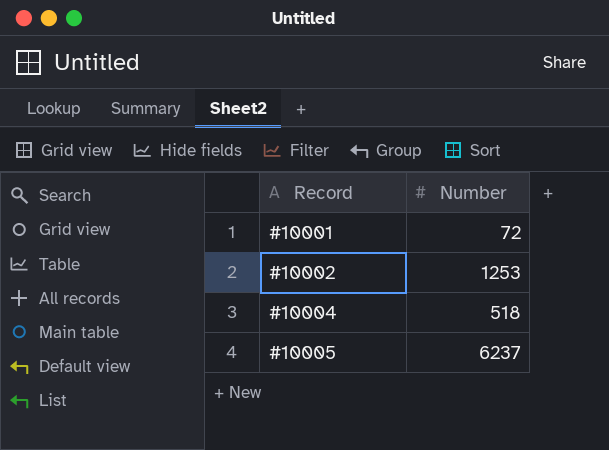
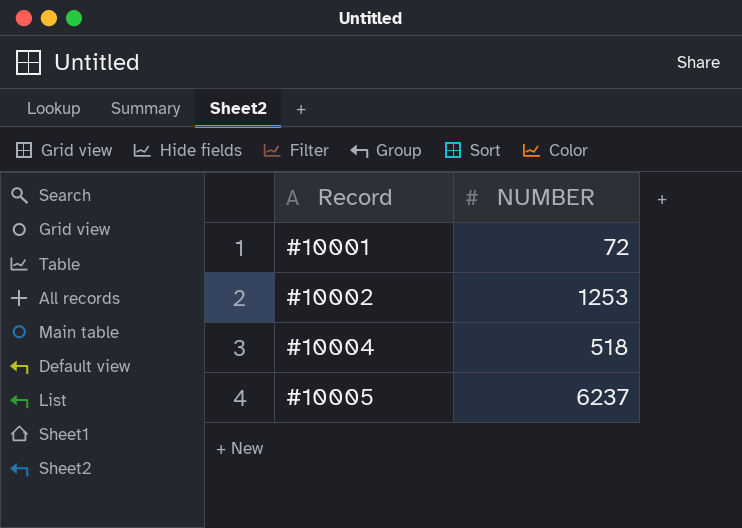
column name: Number -> NUMBER

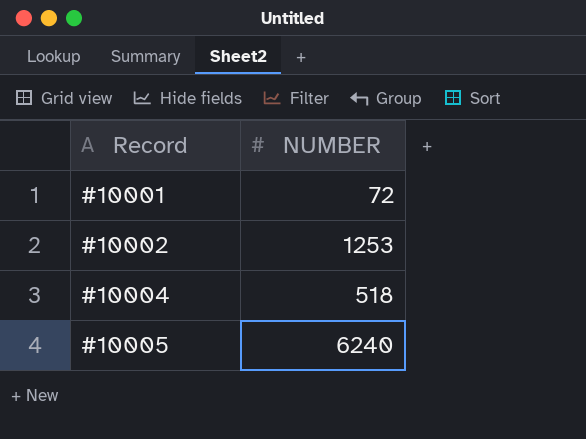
#10005 | NUMBER: 6237 -> 6240

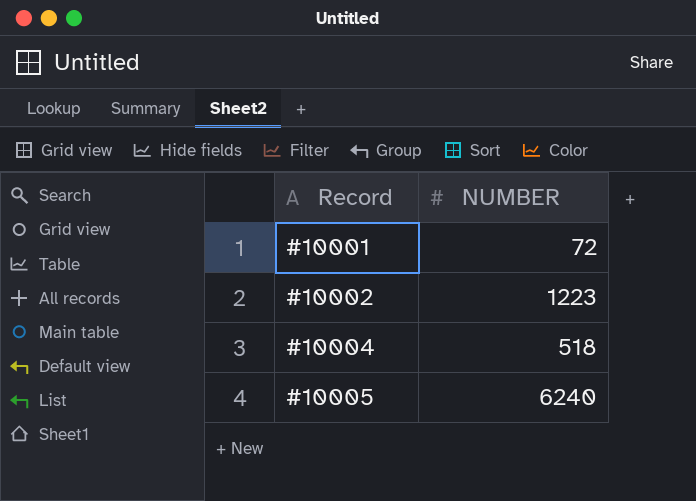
#10002 | NUMBER: 1253 -> 1223

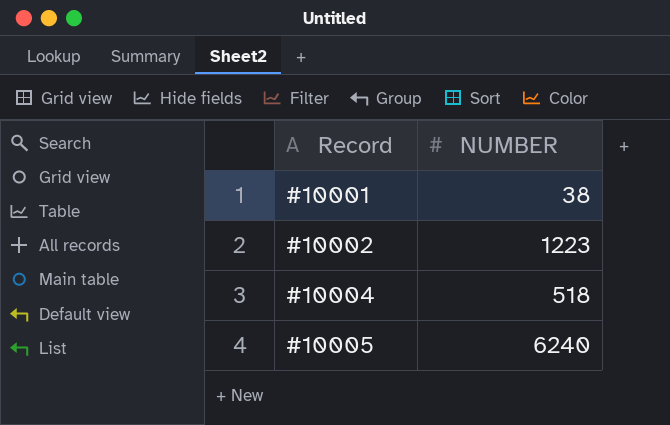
#10001 | NUMBER: 72 -> 38

